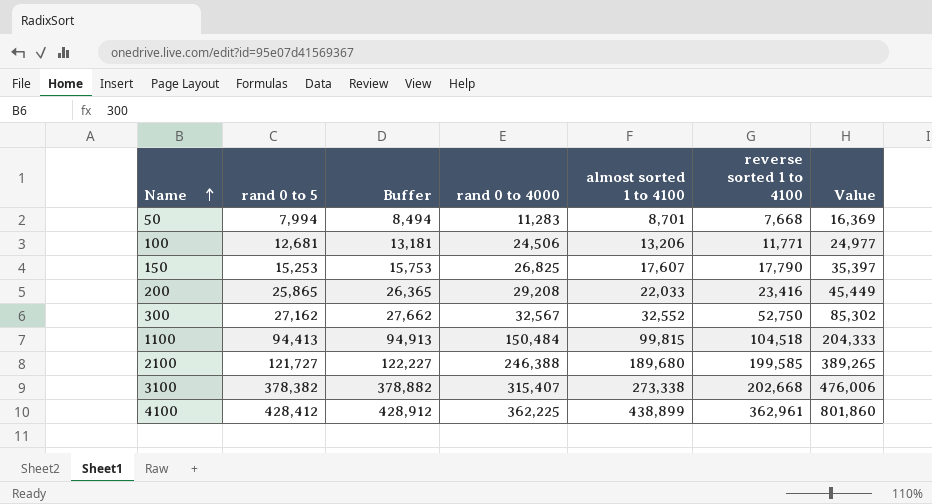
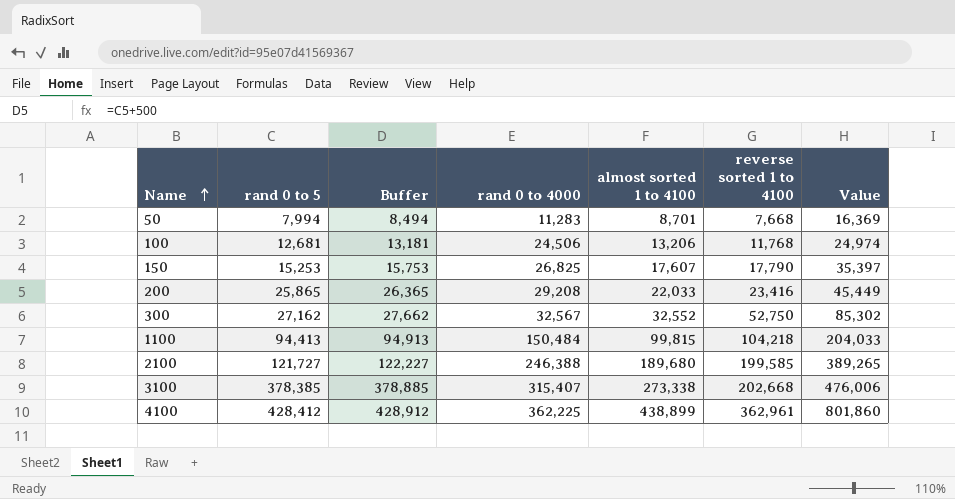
100 | reverse sorted 1 to 4100: 11,771 -> 11,768
100 | Value: 24,977 -> 24,974
1100 | reverse sorted 1 to 4100: 104,518 -> 104,218
1100 | Value: 204,333 -> 204,033
3100 | rand 0 to 5: 378,382 -> 378,385
3100 | Buffer: 378,882 -> 378,885

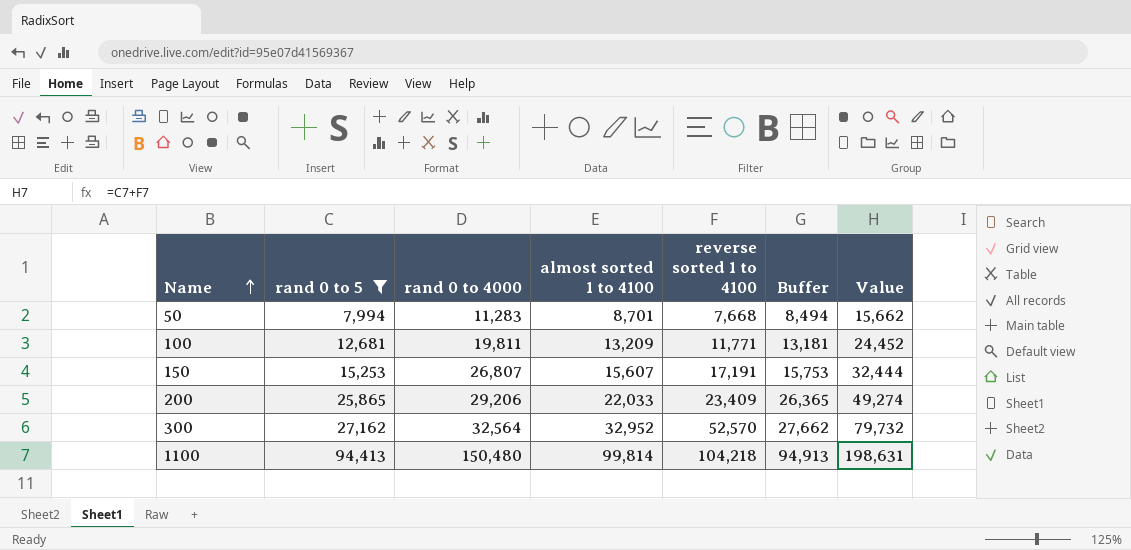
filter: none -> rand 0 to 5 <= 94,413
column Buffer | position: 3 -> 6
column Value | formula: [almost sorted 1 to 4100] + [reverse sorted 1 to 4100] -> [rand 0 to 5] + [reverse sorted 1 to 4100]
100 | rand 0 to 4000: 24,506 -> 19,811
100 | almost sorted 1 to 4100: 13,206 -> 13,209
100 | reverse sorted 1 to 4100: 11,768 -> 11,771
150 | rand 0 to 4000: 26,825 -> 26,807
150 | almost sorted 1 to 4100: 17,607 -> 15,607
150 | reverse sorted 1 to 4100: 17,790 -> 17,191
200 | rand 0 to 4000: 29,208 -> 29,206
200 | reverse sorted 1 to 4100: 23,416 -> 23,409
300 | rand 0 to 4000: 32,567 -> 32,564
300 | almost sorted 1 to 4100: 32,552 -> 32,952
300 | reverse sorted 1 to 4100: 52,750 -> 52,570
1100 | rand 0 to 4000: 150,484 -> 150,480
1100 | almost sorted 1 to 4100: 99,815 -> 99,814

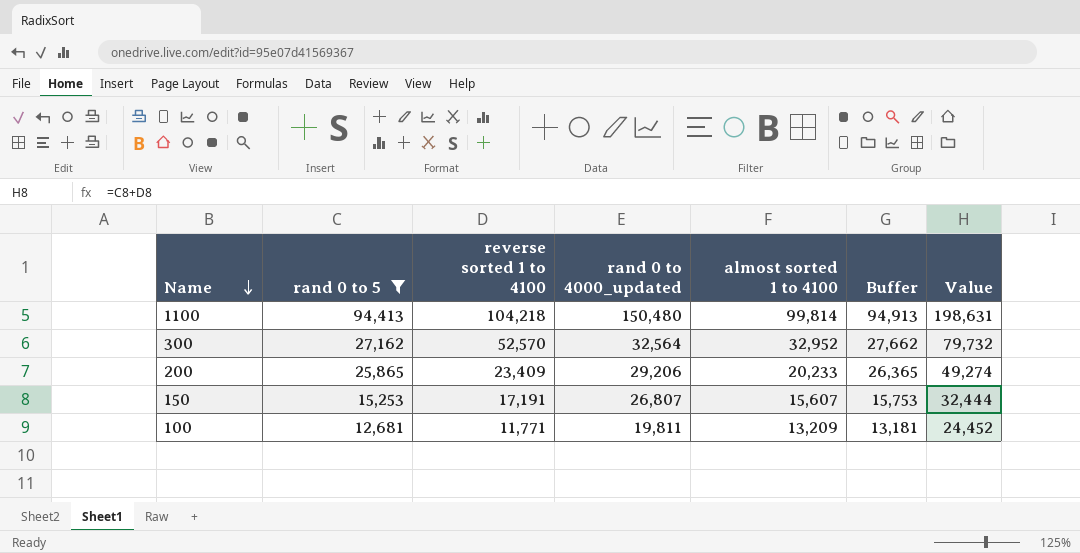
row order: Name ascending -> Name descending
column reverse sorted 1 to 4100 | position: 5 -> 3
column name: rand 0 to 4000 -> rand 0 to 4000_updated
row 50: 7,994 | 11,283 | 8,701 | 7,668 | 8,494 | 15,662 -> none
200 | almost sorted 1 to 4100: 22,033 -> 20,233

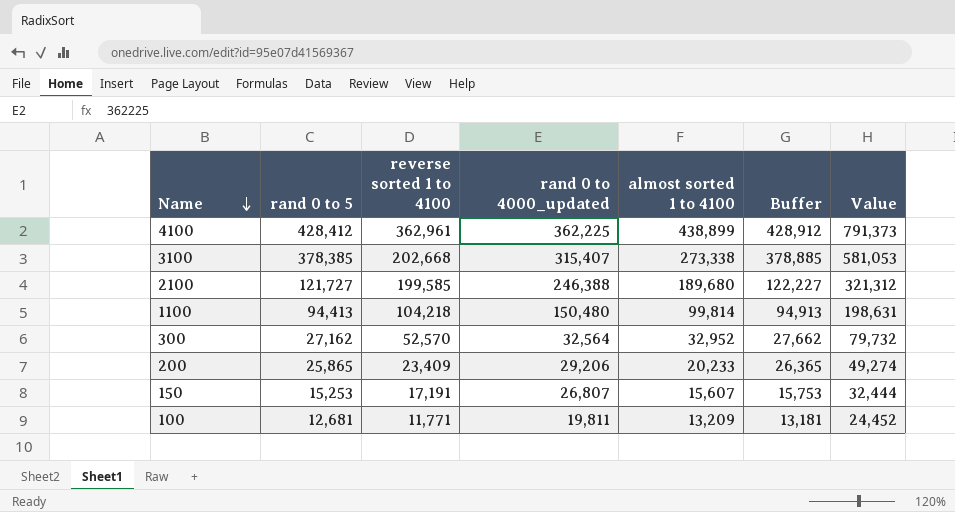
filter: rand 0 to 5 <= 94,413 -> none

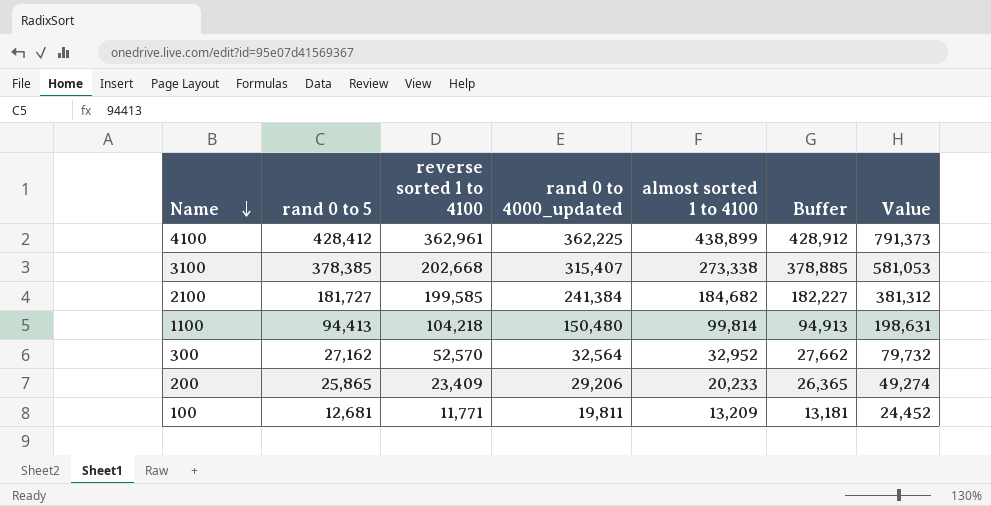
row 150: 15,253 | 17,191 | 26,807 | 15,607 | 15,753 | 32,444 -> none
2100 | rand 0 to 5: 121,727 -> 181,727
2100 | rand 0 to 4000_updated: 246,388 -> 241,384
2100 | almost sorted 1 to 4100: 189,680 -> 184,682
2100 | Buffer: 122,227 -> 182,227
2100 | Value: 321,312 -> 381,312

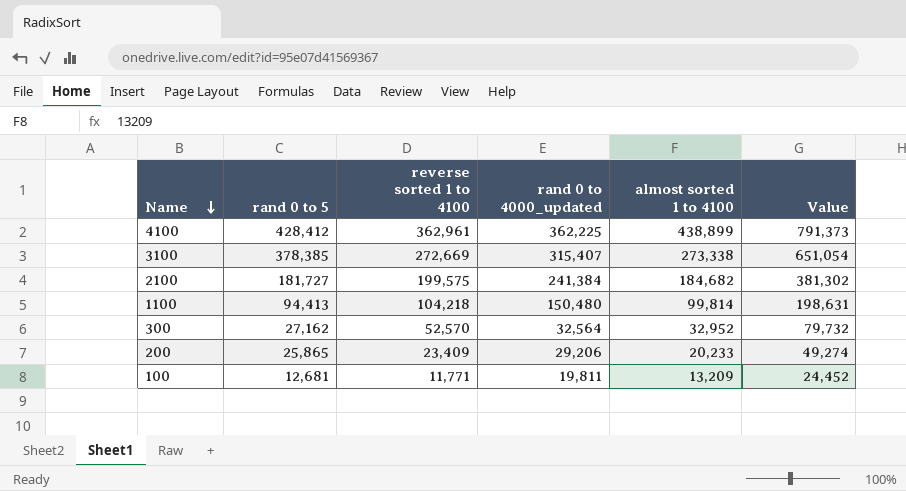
column Buffer | formula: [rand 0 to 5] + 500 -> none
3100 | reverse sorted 1 to 4100: 202,668 -> 272,669
3100 | Value: 581,053 -> 651,054
2100 | reverse sorted 1 to 4100: 199,585 -> 199,575
2100 | Value: 381,312 -> 381,302

